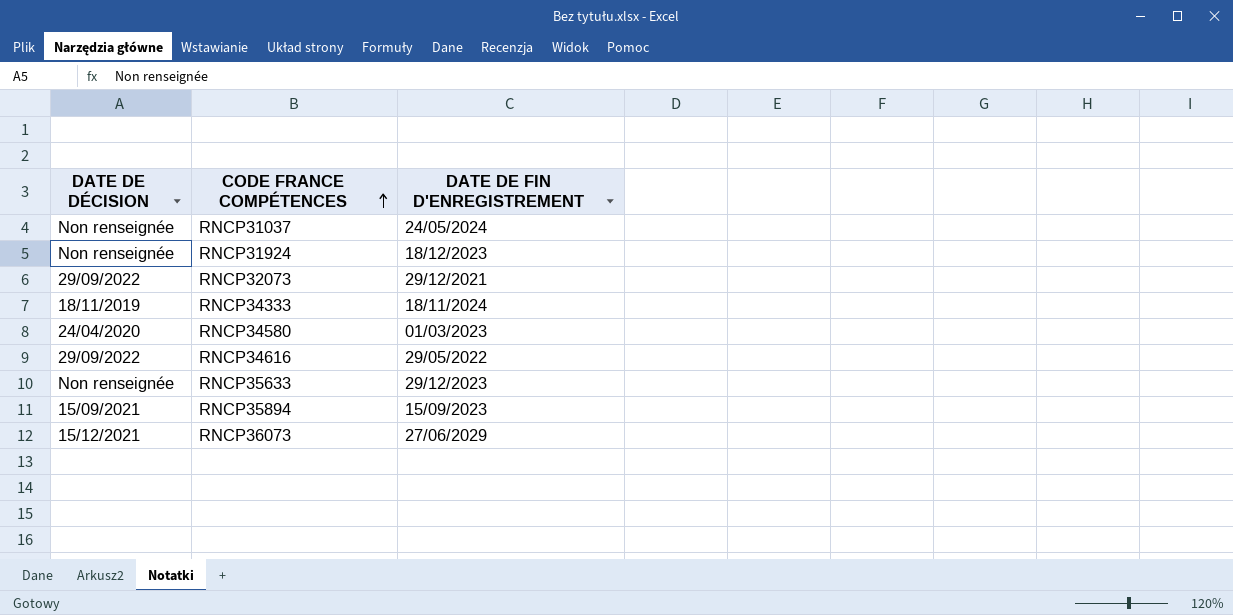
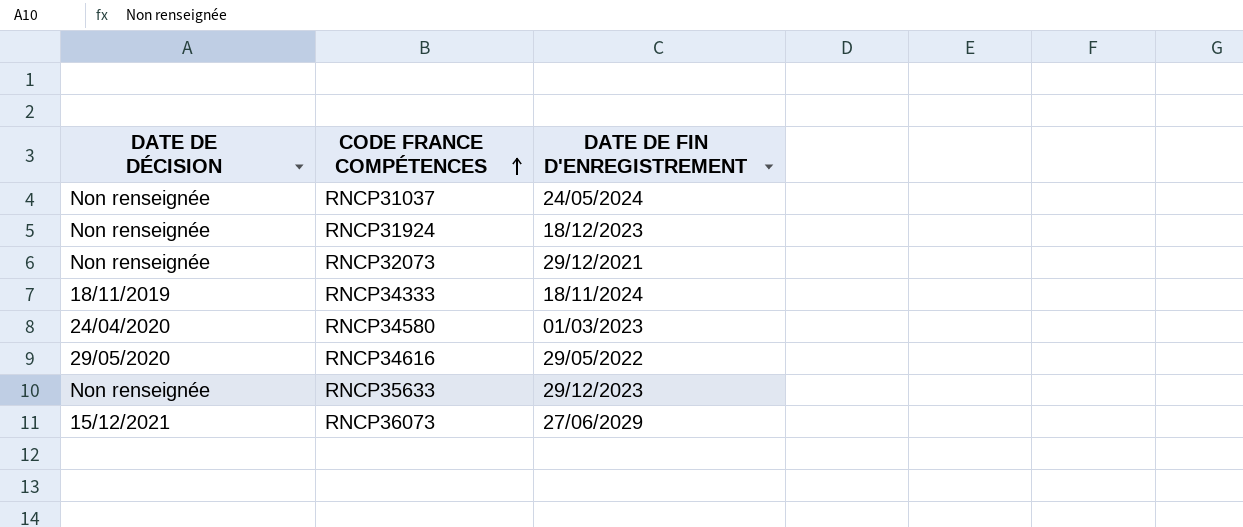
row RNCP35894: 15/09/2021 | 15/09/2023 -> none
RNCP32073 | DATE DE DÉCISION: 29/09/2022 -> Non renseignée
RNCP34616 | DATE DE DÉCISION: 29/09/2022 -> 29/05/2020

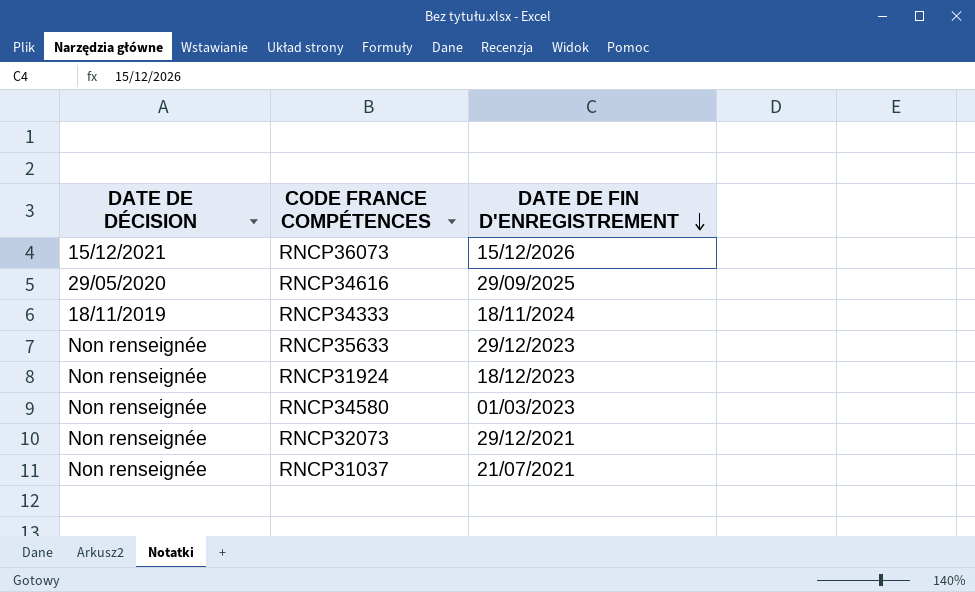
row order: CODE FRANCE COMPÉTENCES ascending -> DATE DE FIN D'ENREGISTREMENT descending
RNCP36073 | DATE DE FIN D'ENREGISTREMENT: 27/06/2029 -> 15/12/2026
RNCP34616 | DATE DE FIN D'ENREGISTREMENT: 29/05/2022 -> 29/09/2025
RNCP34580 | DATE DE DÉCISION: 24/04/2020 -> Non renseignée
RNCP31037 | DATE DE FIN D'ENREGISTREMENT: 24/05/2024 -> 21/07/2021

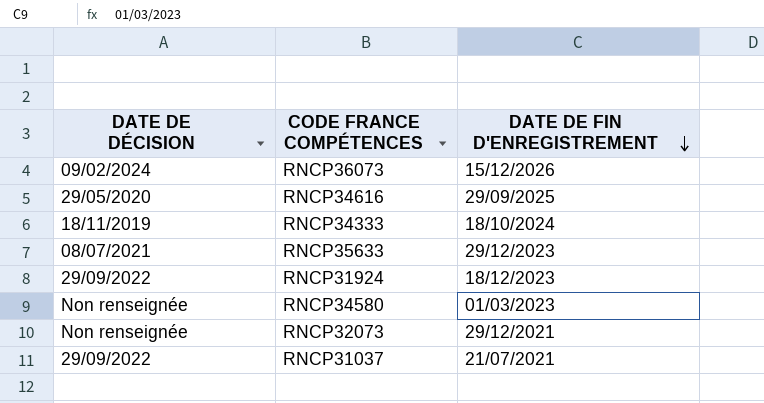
RNCP36073 | DATE DE DÉCISION: 15/12/2021 -> 09/02/2024
RNCP34333 | DATE DE FIN D'ENREGISTREMENT: 18/11/2024 -> 18/10/2024
RNCP35633 | DATE DE DÉCISION: Non renseignée -> 08/07/2021
RNCP31924 | DATE DE DÉCISION: Non renseignée -> 29/09/2022
RNCP31037 | DATE DE DÉCISION: Non renseignée -> 29/09/2022

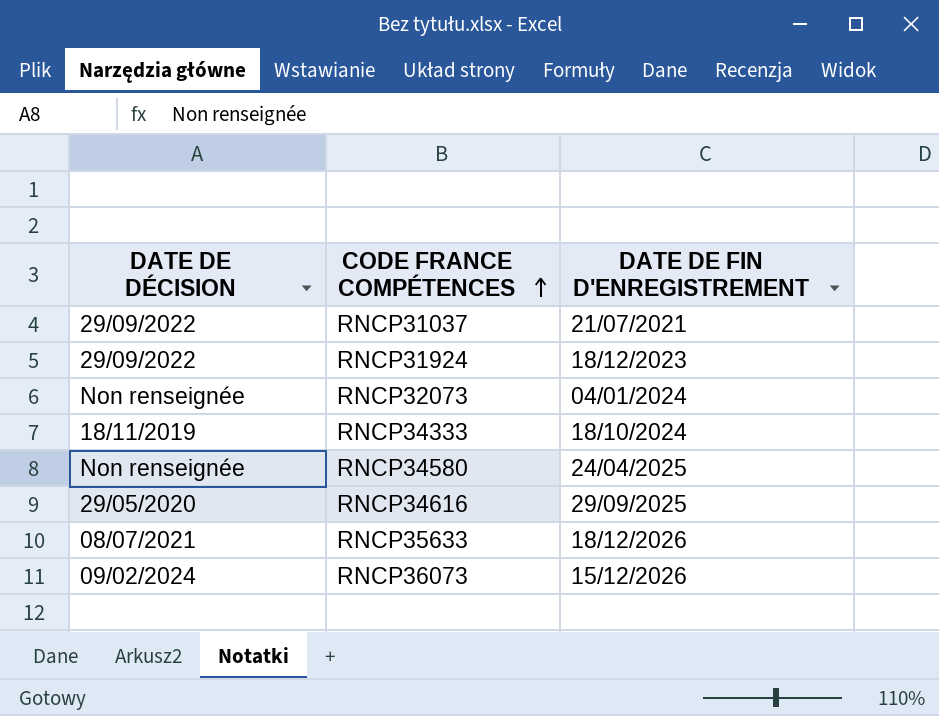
row order: DATE DE FIN D'ENREGISTREMENT descending -> CODE FRANCE COMPÉTENCES ascending
RNCP32073 | DATE DE FIN D'ENREGISTREMENT: 29/12/2021 -> 04/01/2024
RNCP34580 | DATE DE FIN D'ENREGISTREMENT: 01/03/2023 -> 24/04/2025
RNCP35633 | DATE DE FIN D'ENREGISTREMENT: 29/12/2023 -> 18/12/2026

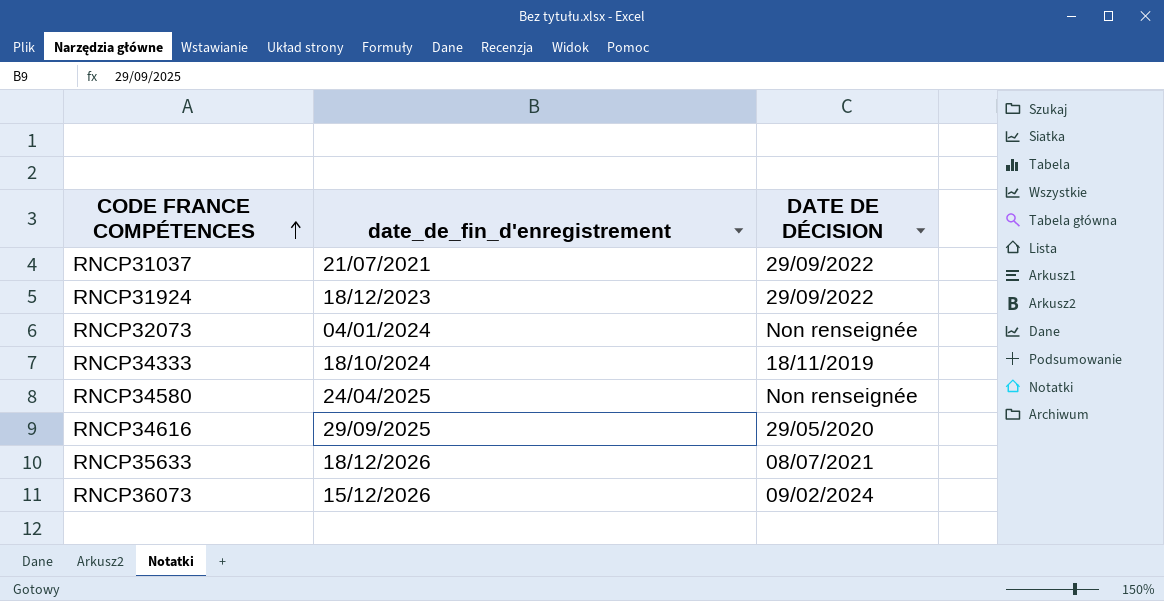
column name: DATE DE FIN D'ENREGISTREMENT -> date_de_fin_d'enregistrement
column DATE DE DÉCISION | position: 1 -> 3

